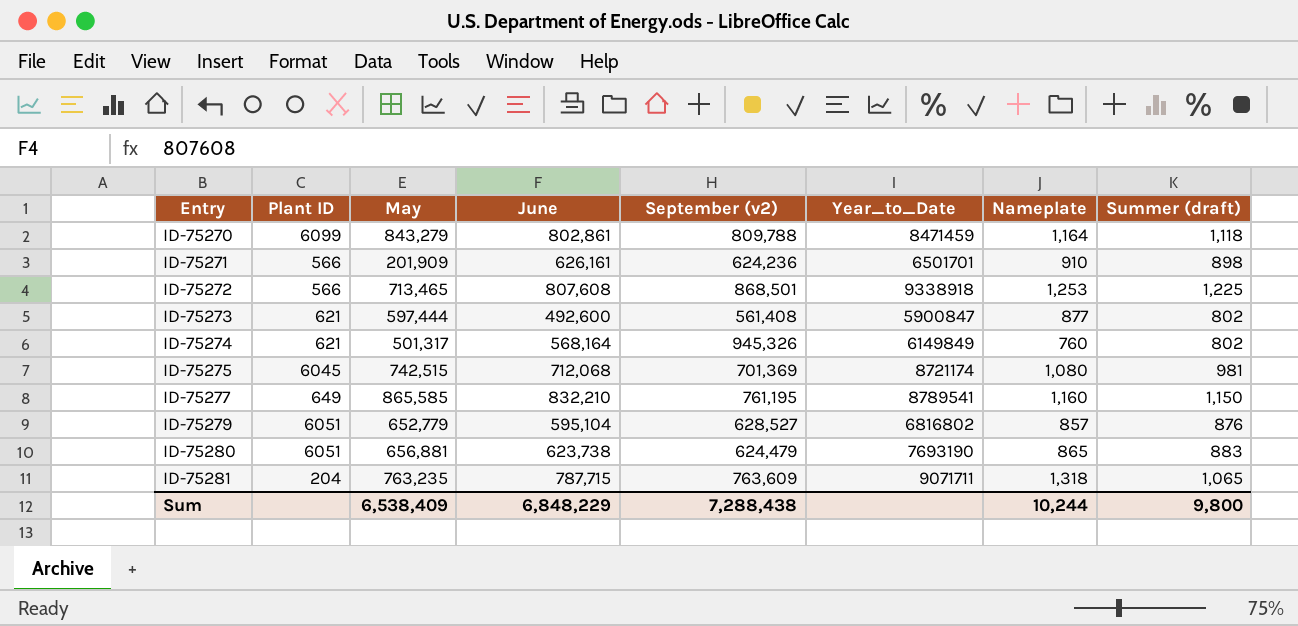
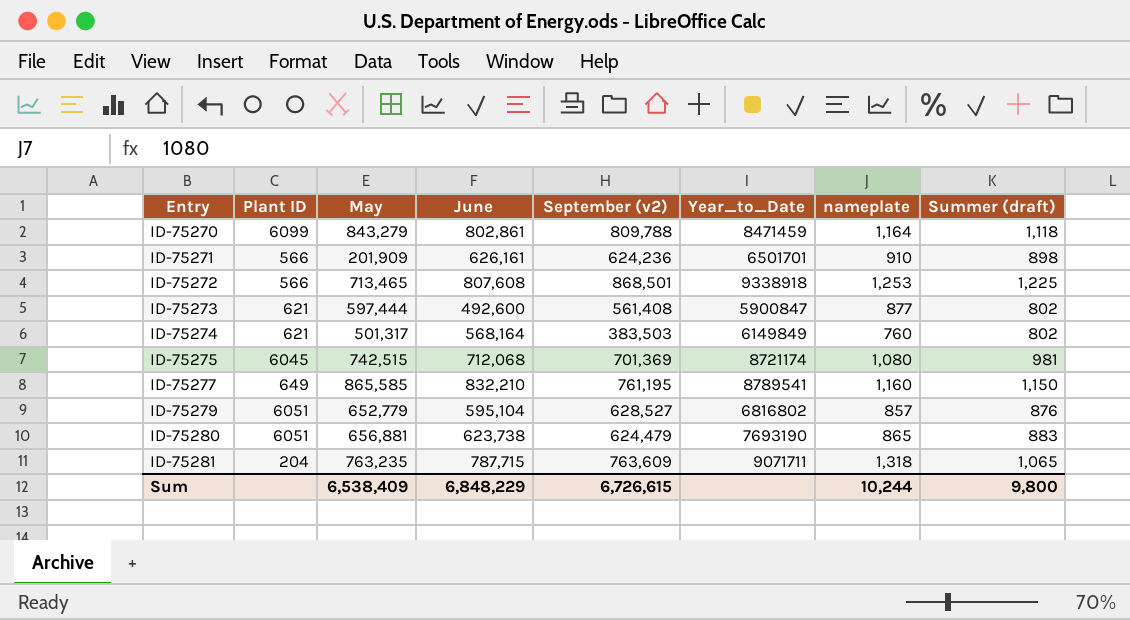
column name: Nameplate -> nameplate
ID-75274 | September (v2): 945,326 -> 383,503
Sum | September (v2): 7,288,438 -> 6,726,615

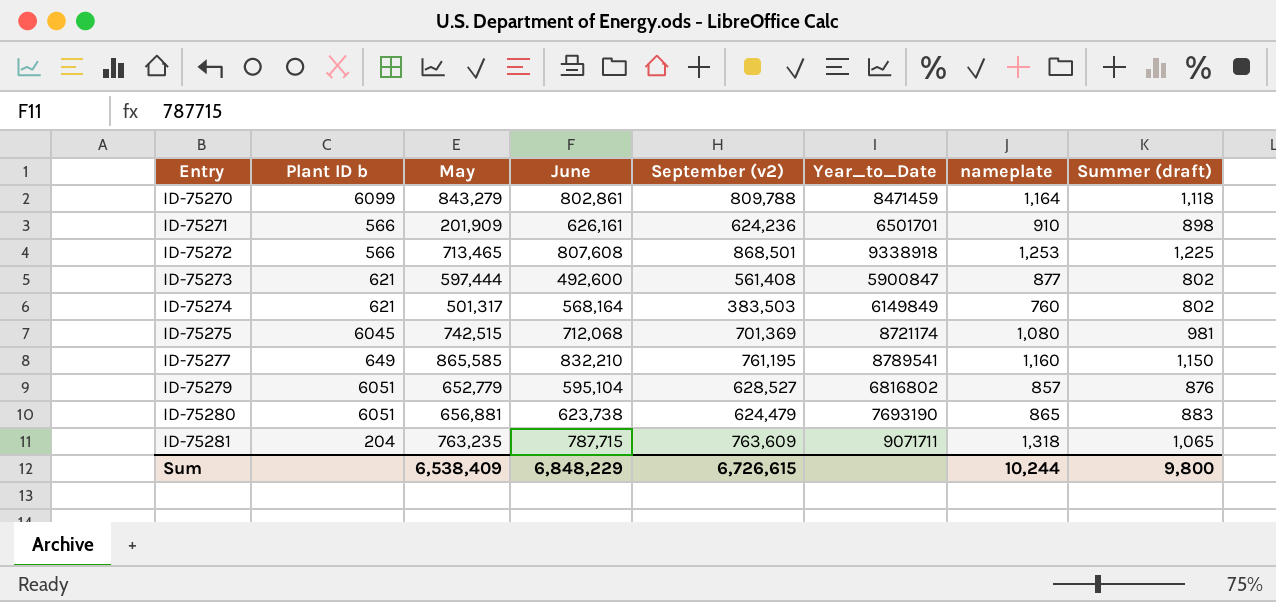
column name: Plant ID -> Plant ID b

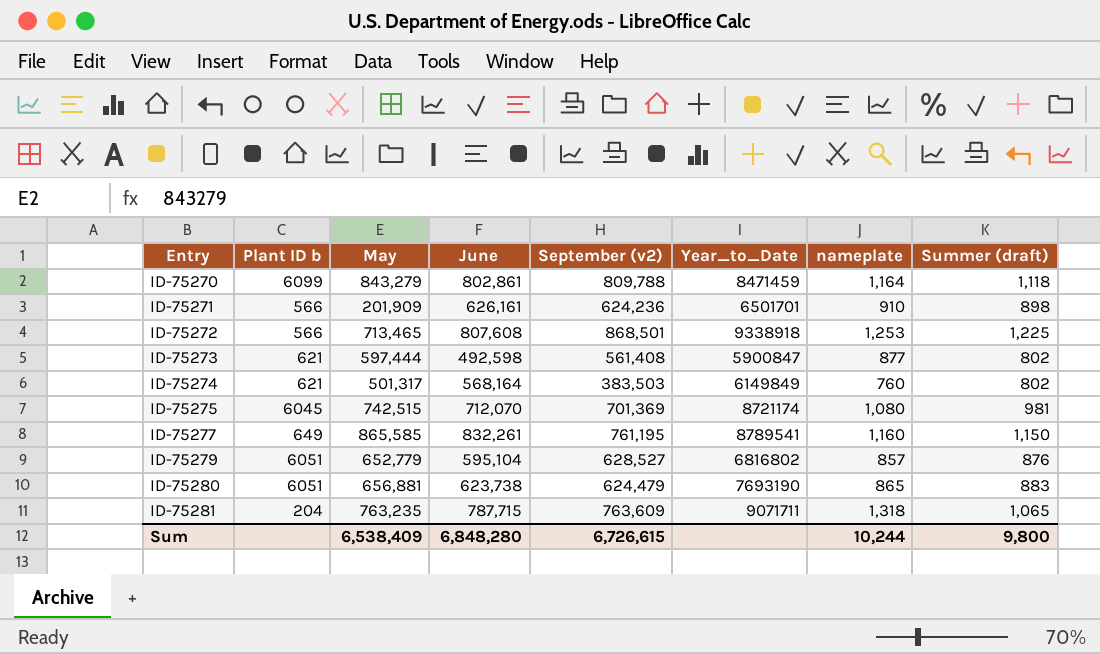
ID-75273 | June: 492,600 -> 492,598
ID-75275 | June: 712,068 -> 712,070
ID-75277 | June: 832,210 -> 832,261
Sum | June: 6,848,229 -> 6,848,280

